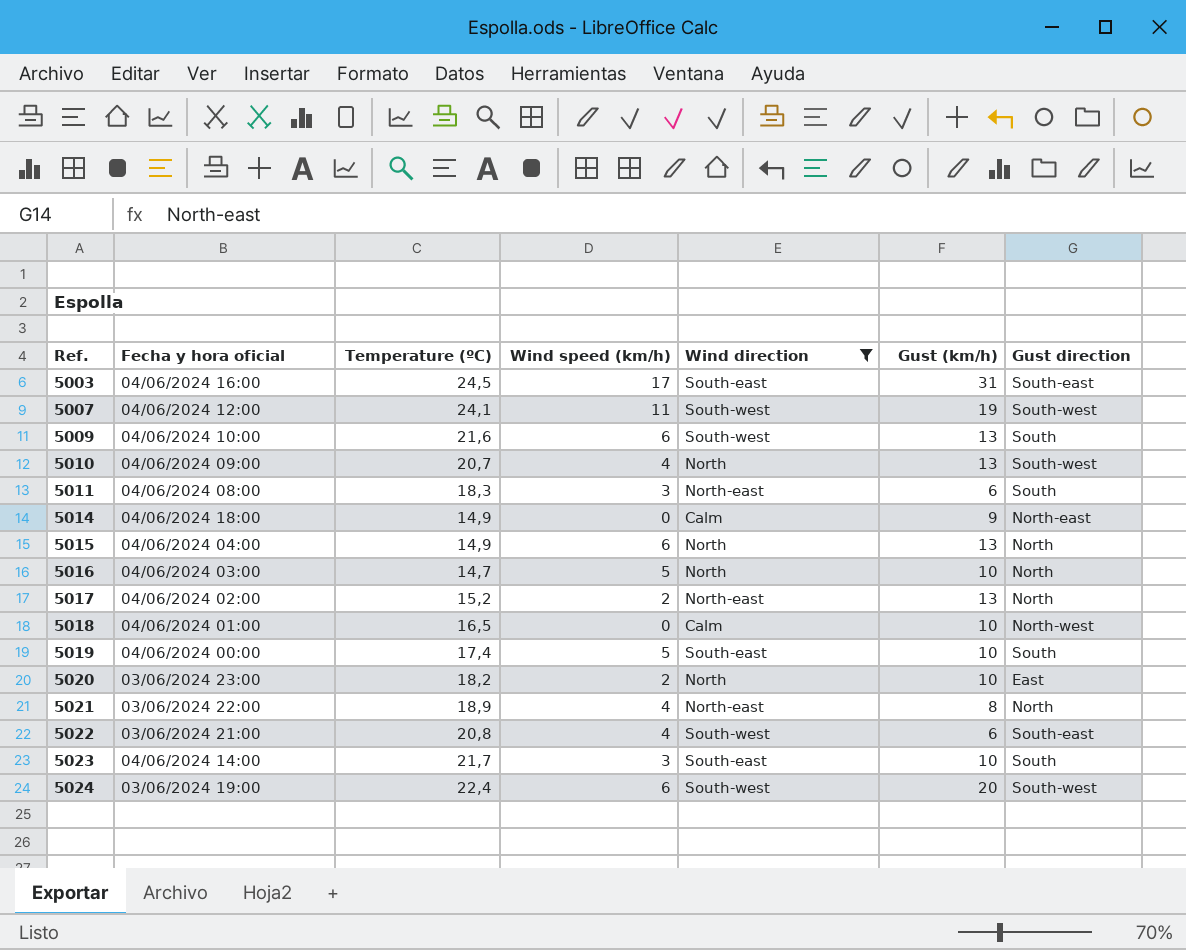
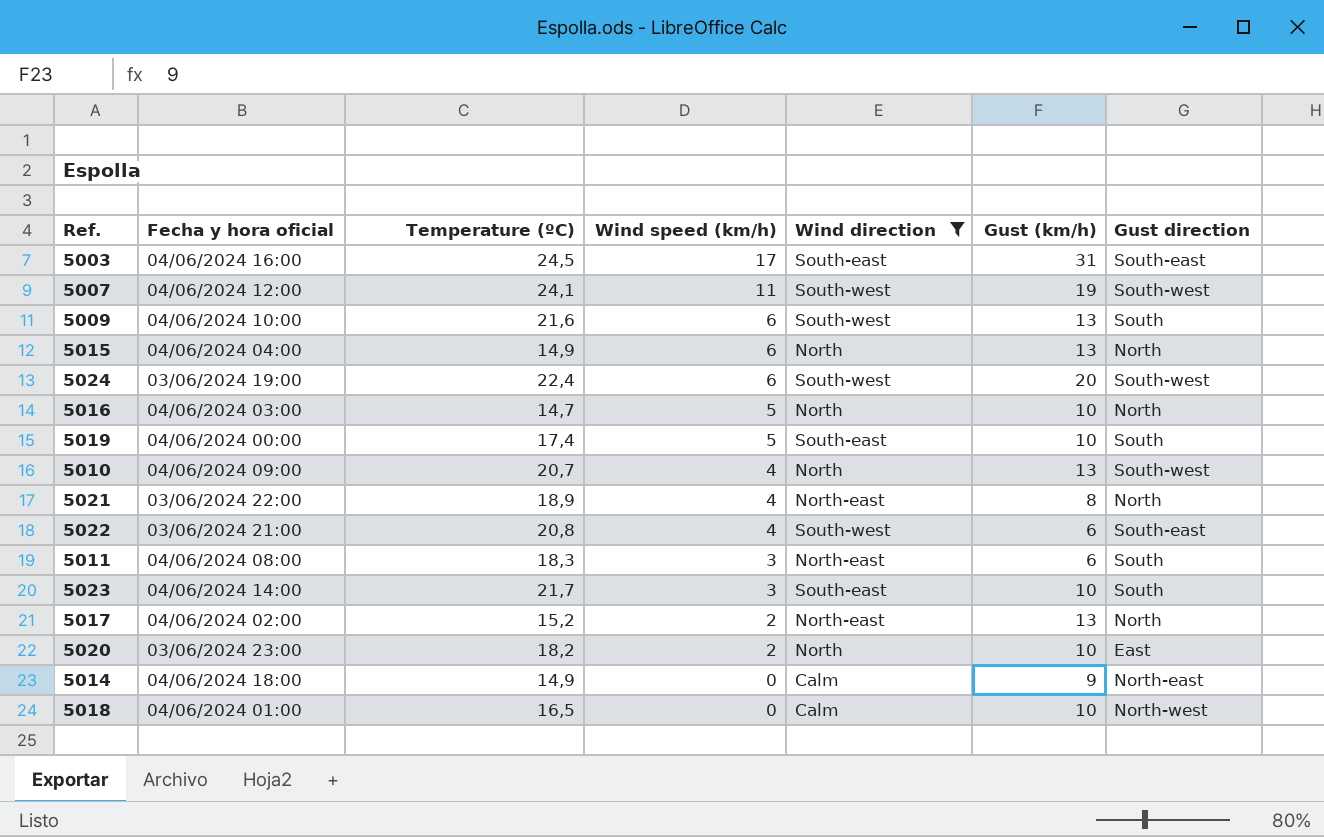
row order: Ref. ascending -> Wind speed (km/h) descending

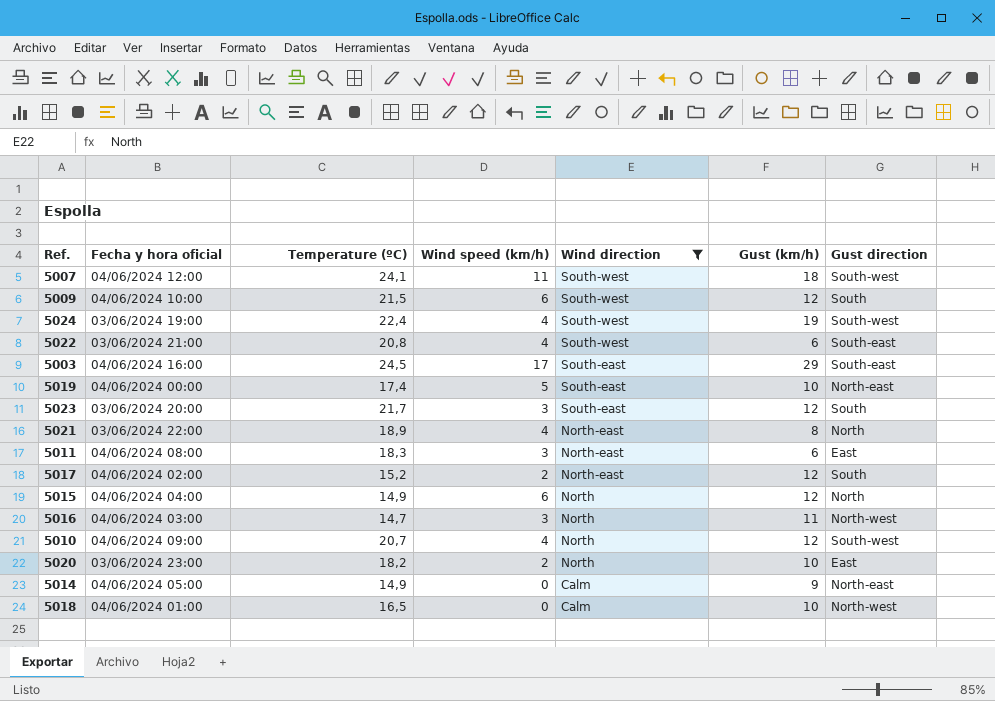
row order: Wind speed (km/h) descending -> Wind direction descending
5007 | Gust (km/h): 19 -> 18
5009 | Temperature (ºC): 21,6 -> 21,5
5009 | Gust (km/h): 13 -> 12
5024 | Wind speed (km/h): 6 -> 4
5024 | Gust (km/h): 20 -> 19
5003 | Gust (km/h): 31 -> 29
5019 | Gust direction: South -> North-east
5023 | Fecha y hora oficial: 04/06/2024 14:00 -> 03/06/2024 20:00
5023 | Gust (km/h): 10 -> 12
5011 | Gust direction: South -> East
5017 | Gust (km/h): 13 -> 12
5017 | Gust direction: North -> South
5015 | Gust (km/h): 13 -> 12
5016 | Wind speed (km/h): 5 -> 3
5016 | Gust (km/h): 10 -> 11
5016 | Gust direction: North -> North-west
5010 | Gust (km/h): 13 -> 12
5014 | Fecha y hora oficial: 04/06/2024 18:00 -> 04/06/2024 05:00

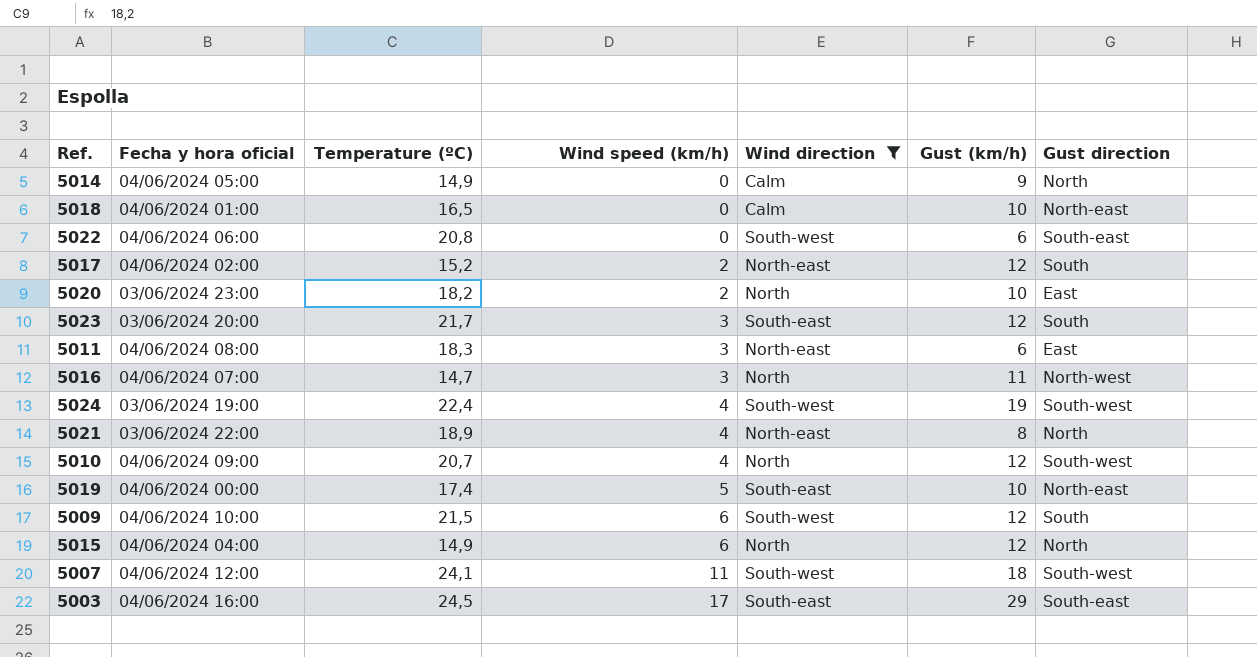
row order: Wind direction descending -> Wind speed (km/h) ascending
5014 | Gust direction: North-east -> North
5018 | Gust direction: North-west -> North-east
5022 | Fecha y hora oficial: 03/06/2024 21:00 -> 04/06/2024 06:00
5022 | Wind speed (km/h): 4 -> 0
5016 | Fecha y hora oficial: 04/06/2024 03:00 -> 04/06/2024 07:00

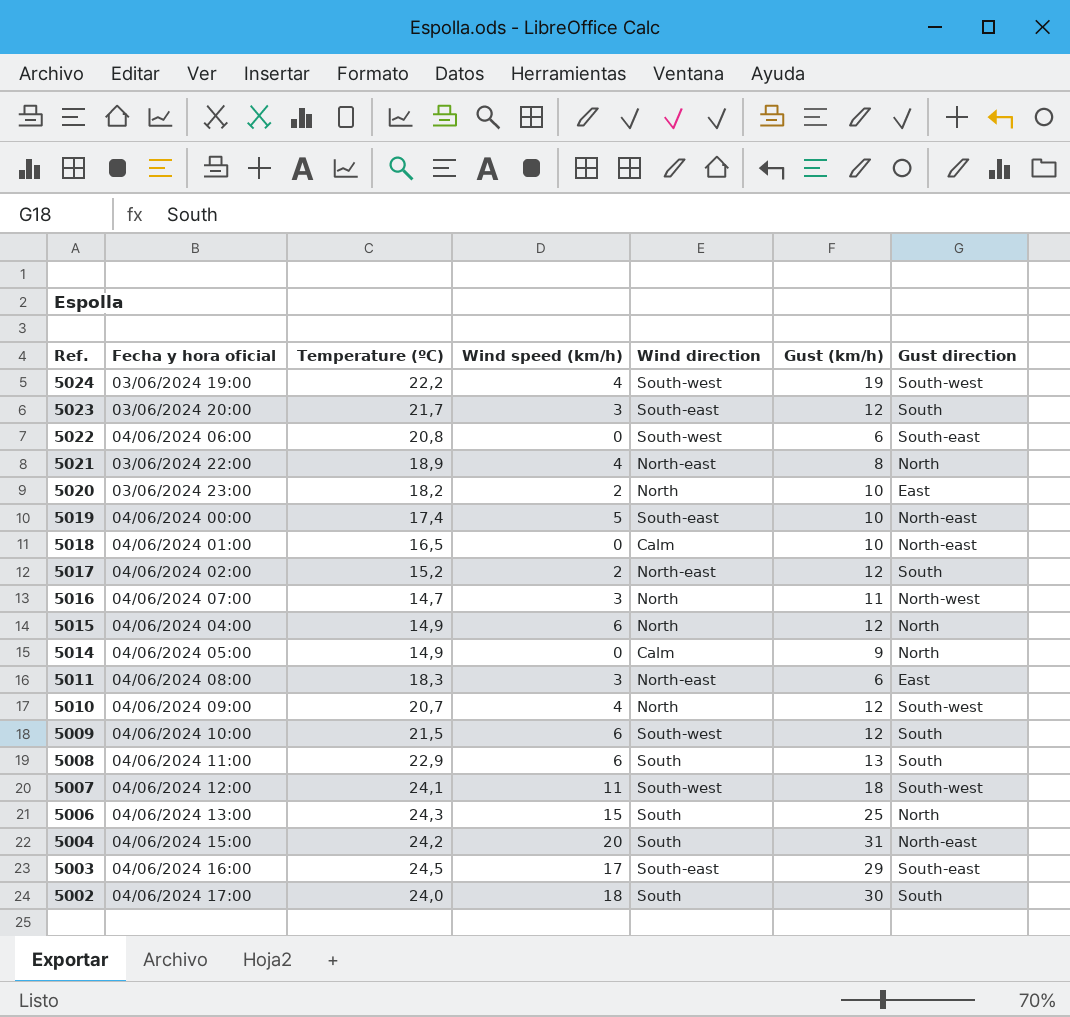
filter: Wind direction != South -> none
row order: Wind speed (km/h) ascending -> Ref. descending
5024 | Temperature (ºC): 22,4 -> 22,2

